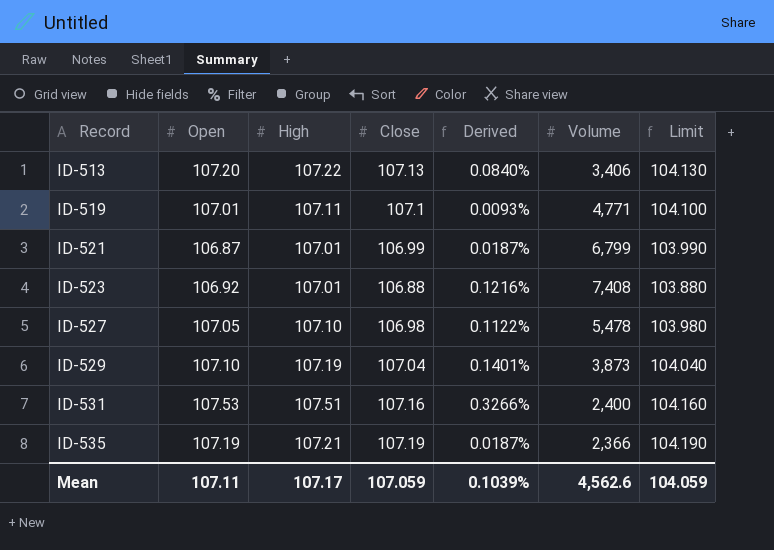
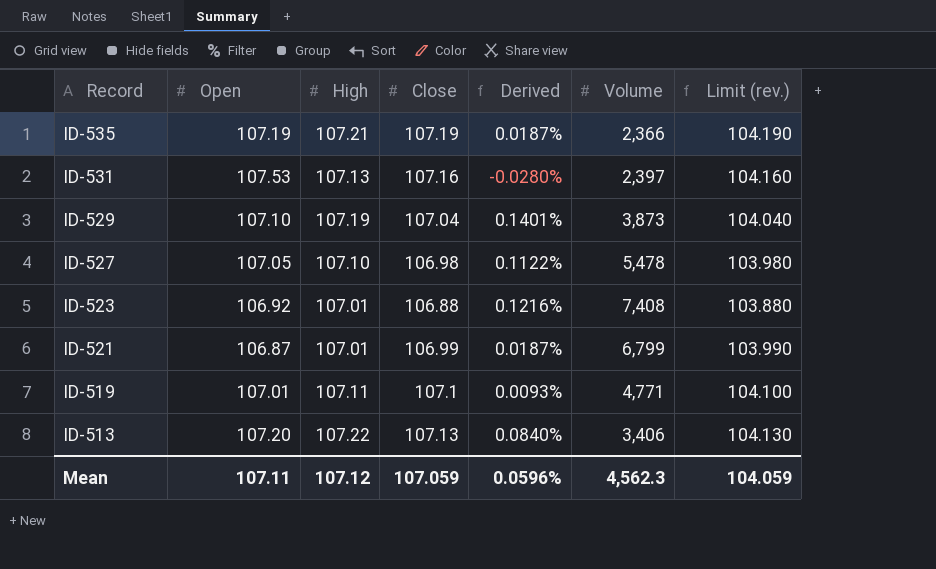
row order: Record ascending -> Record descending
column name: Limit -> Limit (rev.)
ID-531 | High: 107.51 -> 107.13
ID-531 | Derived: 0.3266% -> -0.0280%
ID-531 | Volume: 2,400 -> 2,397
Mean | High: 107.17 -> 107.12
Mean | Derived: 0.1039% -> 0.0596%
Mean | Volume: 4,562.6 -> 4,562.3

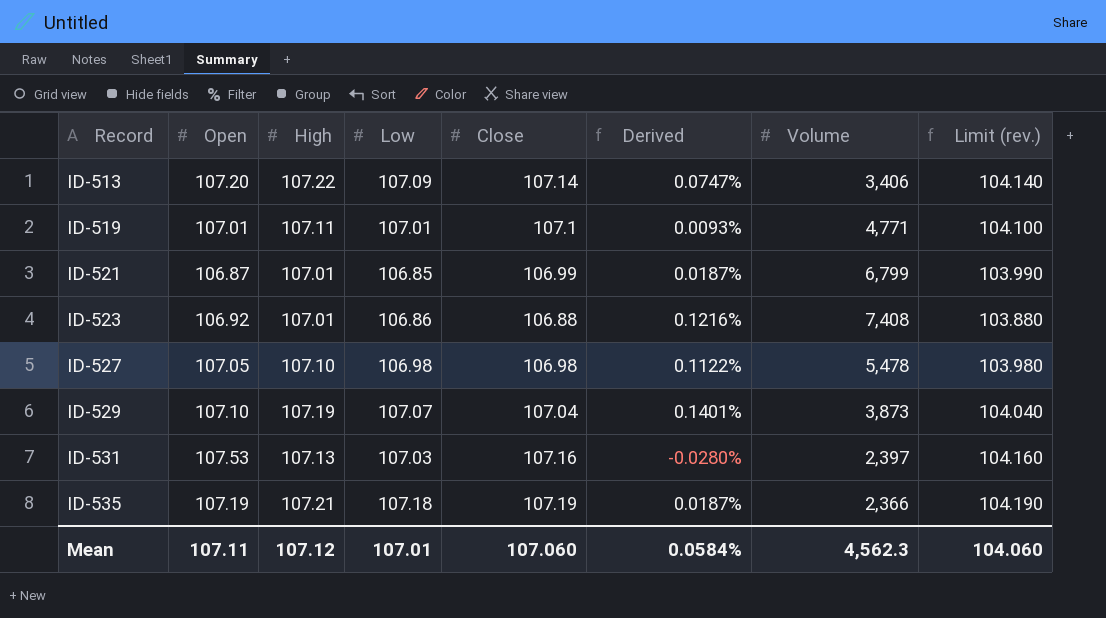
row order: Record descending -> Record ascending
column Low | position: none -> 4
ID-513 | Close: 107.13 -> 107.14
ID-513 | Derived: 0.0840% -> 0.0747%
ID-513 | Limit (rev.): 104.130 -> 104.140
Mean | Close: 107.059 -> 107.060
Mean | Derived: 0.0596% -> 0.0584%
Mean | Limit (rev.): 104.059 -> 104.060

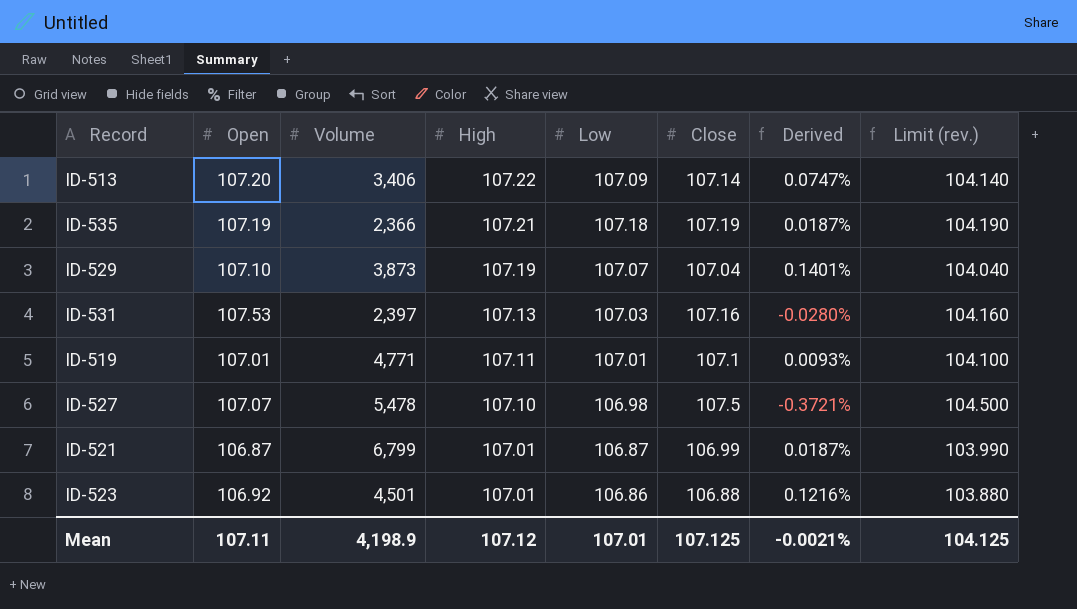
row order: Record ascending -> High descending
column Volume | position: 7 -> 3
ID-527 | Open: 107.05 -> 107.07
ID-527 | Close: 106.98 -> 107.5
ID-527 | Derived: 0.1122% -> -0.3721%
ID-527 | Limit (rev.): 103.980 -> 104.500
ID-521 | Low: 106.85 -> 106.87
ID-523 | Volume: 7,408 -> 4,501
Mean | Volume: 4,562.3 -> 4,198.9
Mean | Close: 107.060 -> 107.125
Mean | Derived: 0.0584% -> -0.0021%
Mean | Limit (rev.): 104.060 -> 104.125

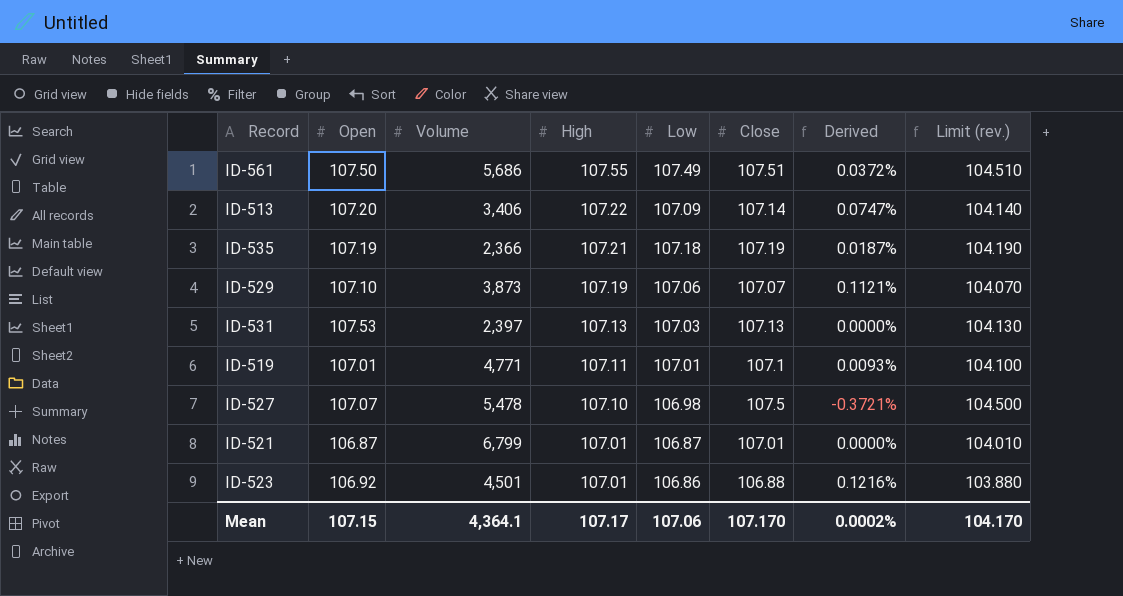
row ID-561: none -> 107.50 | 5,686 | 107.55 | 107.49 | 107.51 | 0.0372% | 104.510
ID-529 | Low: 107.07 -> 107.06
ID-529 | Close: 107.04 -> 107.07
ID-529 | Derived: 0.1401% -> 0.1121%
ID-529 | Limit (rev.): 104.040 -> 104.070
ID-531 | Close: 107.16 -> 107.13
ID-531 | Derived: -0.0280% -> 0.0000%
ID-531 | Limit (rev.): 104.160 -> 104.130
ID-521 | Close: 106.99 -> 107.01
ID-521 | Derived: 0.0187% -> 0.0000%
ID-521 | Limit (rev.): 103.990 -> 104.010
Mean | Open: 107.11 -> 107.15
Mean | Volume: 4,198.9 -> 4,364.1
Mean | High: 107.12 -> 107.17
Mean | Low: 107.01 -> 107.06
Mean | Close: 107.125 -> 107.170
Mean | Derived: -0.0021% -> 0.0002%
Mean | Limit (rev.): 104.125 -> 104.170

